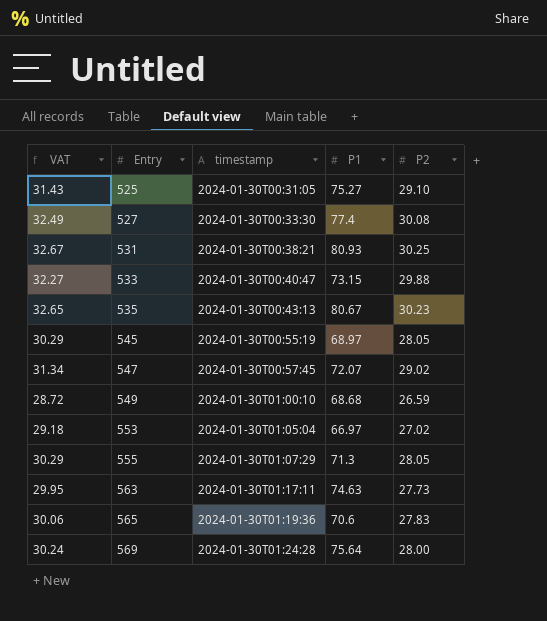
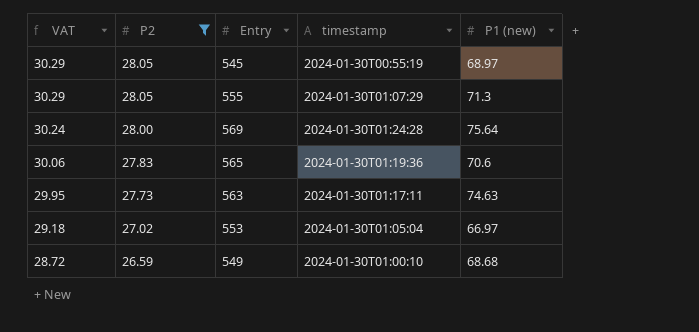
filter: none -> P2 <= 28.05
row order: Entry ascending -> VAT descending
column P2 | position: 5 -> 2
column name: P1 -> P1 (new)

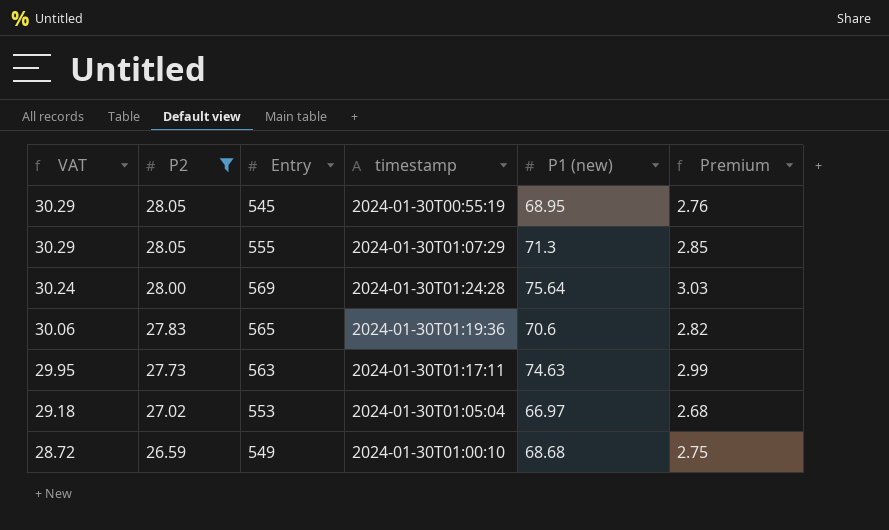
column Premium | formula: none -> [P1 (new)] * 0.04
545 | P1 (new): 68.97 -> 68.95

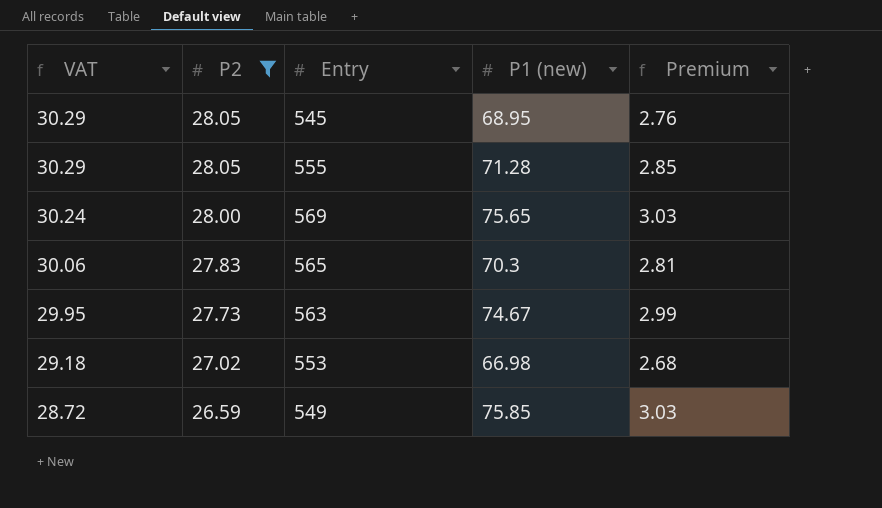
column timestamp | position: 4 -> none
555 | P1 (new): 71.3 -> 71.28
569 | P1 (new): 75.64 -> 75.65
565 | P1 (new): 70.6 -> 70.3
565 | Premium: 2.82 -> 2.81
563 | P1 (new): 74.63 -> 74.67
553 | P1 (new): 66.97 -> 66.98
549 | P1 (new): 68.68 -> 75.85
549 | Premium: 2.75 -> 3.03

